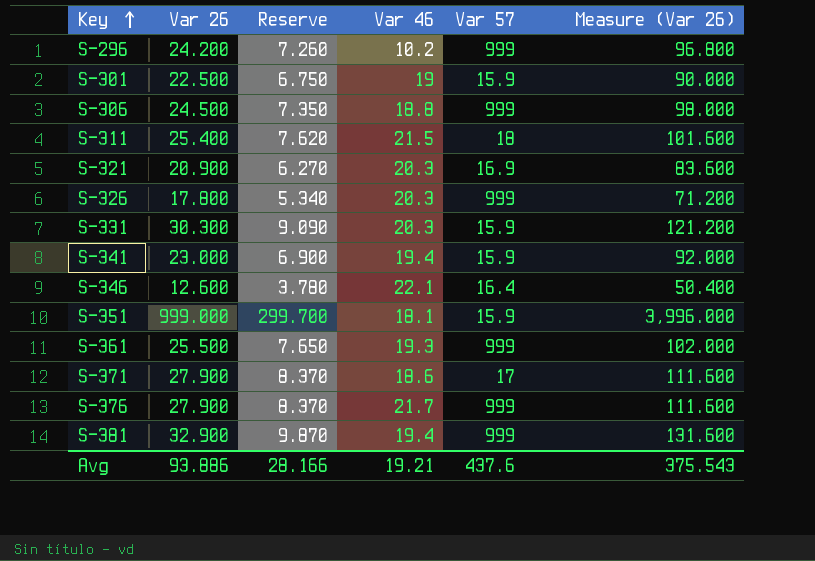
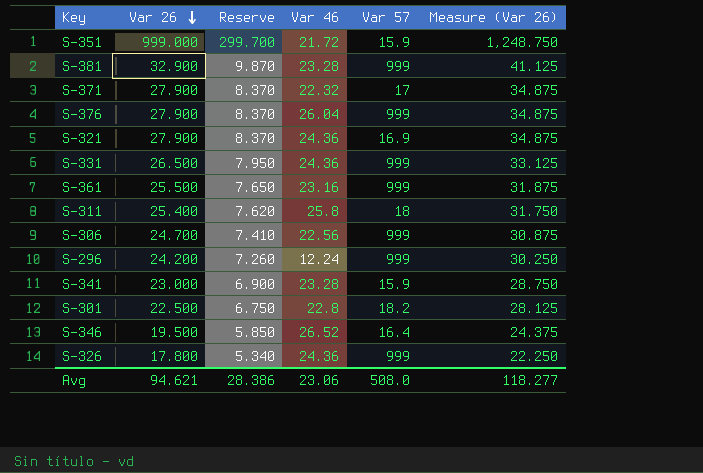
row order: Key ascending -> Var 26 descending
column Measure (Var 26) | formula: [Var 26] * 4 -> [Var 26] * 1.25
S-351 | Var 46: 18.1 -> 21.72
S-381 | Var 46: 19.4 -> 23.28
S-371 | Var 46: 18.6 -> 22.32
S-376 | Var 46: 21.7 -> 26.04
S-321 | Var 26: 20.900 -> 27.900
S-321 | Reserve: 6.270 -> 8.370
S-321 | Var 46: 20.3 -> 24.36
S-331 | Var 26: 30.300 -> 26.500
S-331 | Reserve: 9.090 -> 7.950
S-331 | Var 46: 20.3 -> 24.36
S-331 | Var 57: 15.9 -> 999
S-361 | Var 46: 19.3 -> 23.16
S-311 | Var 46: 21.5 -> 25.8
S-306 | Var 26: 24.500 -> 24.700
S-306 | Reserve: 7.350 -> 7.410
S-306 | Var 46: 18.8 -> 22.56
S-296 | Var 46: 10.2 -> 12.24
S-341 | Var 46: 19.4 -> 23.28
S-301 | Var 46: 19 -> 22.8
S-301 | Var 57: 15.9 -> 18.2
S-346 | Var 26: 12.600 -> 19.500
S-346 | Reserve: 3.780 -> 5.850
S-346 | Var 46: 22.1 -> 26.52
S-326 | Var 46: 20.3 -> 24.36
Avg | Var 26: 93.886 -> 94.621
Avg | Reserve: 28.166 -> 28.386
Avg | Var 46: 19.21 -> 23.06
Avg | Var 57: 437.6 -> 508.0
Avg | Measure (Var 26): 375.543 -> 118.277

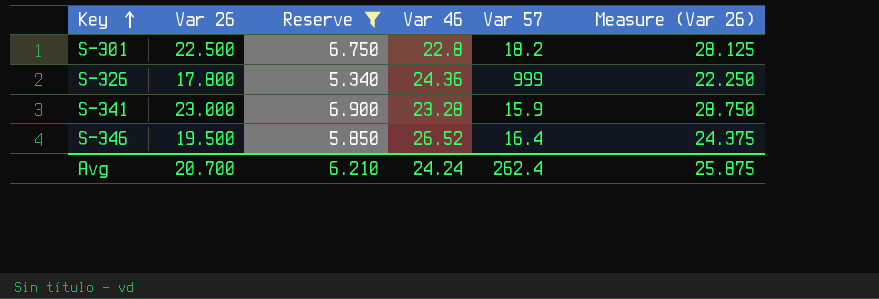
filter: none -> Reserve <= 6.900
row order: Var 26 descending -> Key ascending
Avg | Var 26: 94.621 -> 20.700
Avg | Reserve: 28.386 -> 6.210
Avg | Var 46: 23.06 -> 24.24
Avg | Var 57: 508.0 -> 262.4
Avg | Measure (Var 26): 118.277 -> 25.875

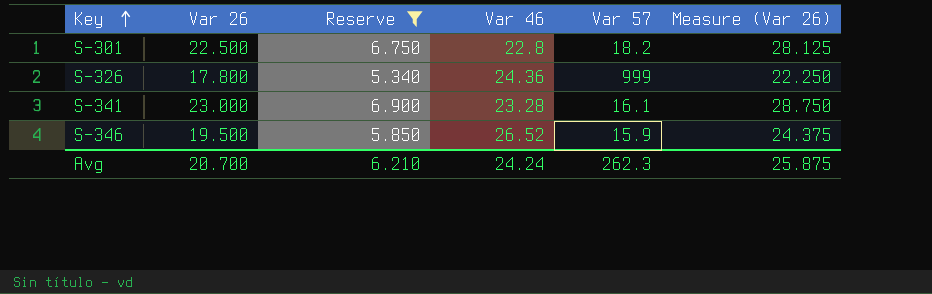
S-341 | Var 57: 15.9 -> 16.1
S-346 | Var 57: 16.4 -> 15.9
Avg | Var 57: 262.4 -> 262.3

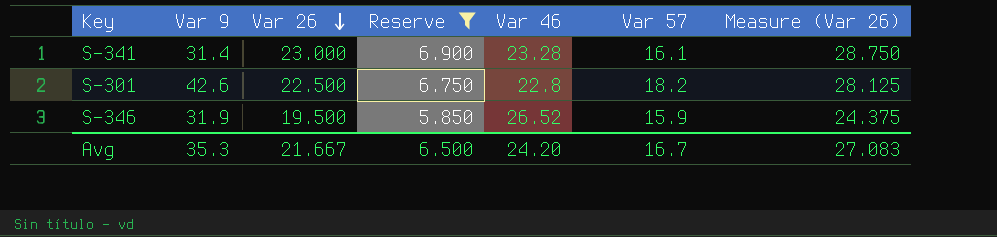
row order: Key ascending -> Var 26 descending
column Var 9 | position: none -> 2
row S-326: 17.800 | 5.340 | 24.36 | 999 | 22.250 -> none
Avg | Var 26: 20.700 -> 21.667
Avg | Reserve: 6.210 -> 6.500
Avg | Var 46: 24.24 -> 24.20
Avg | Var 57: 262.3 -> 16.7
Avg | Measure (Var 26): 25.875 -> 27.083

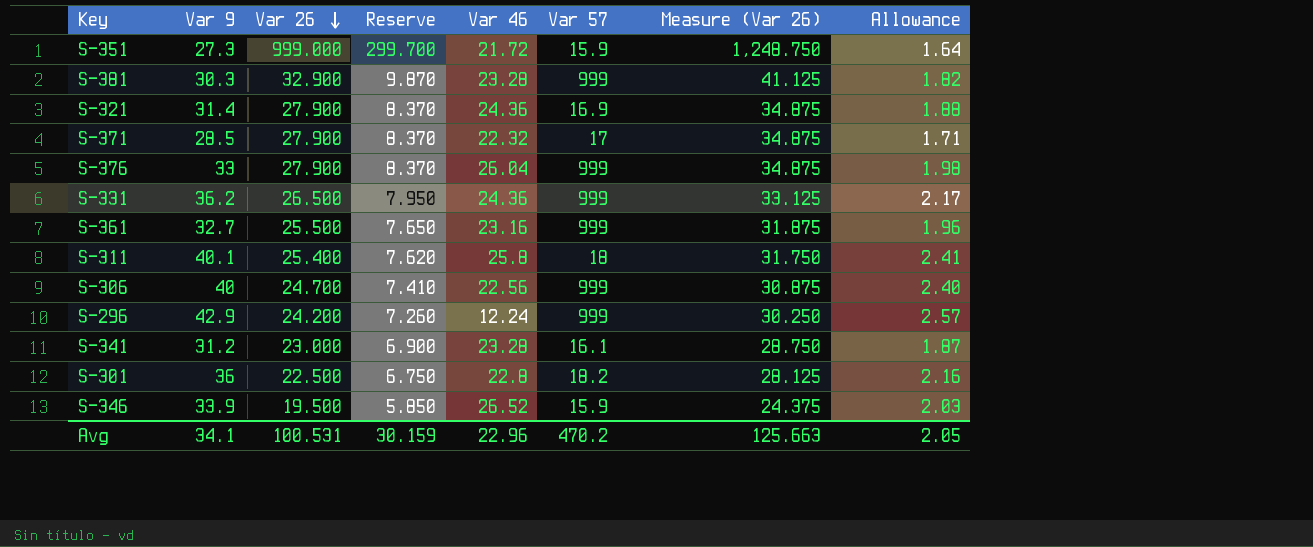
filter: Reserve <= 6.900 -> none
column Allowance | formula: none -> [Var 9] * 0.06
S-341 | Var 9: 31.4 -> 31.2
S-301 | Var 9: 42.6 -> 36
S-346 | Var 9: 31.9 -> 33.9
Avg | Var 9: 35.3 -> 34.1
Avg | Var 26: 21.667 -> 100.531
Avg | Reserve: 6.500 -> 30.159
Avg | Var 46: 24.20 -> 22.96
Avg | Var 57: 16.7 -> 470.2
Avg | Measure (Var 26): 27.083 -> 125.663

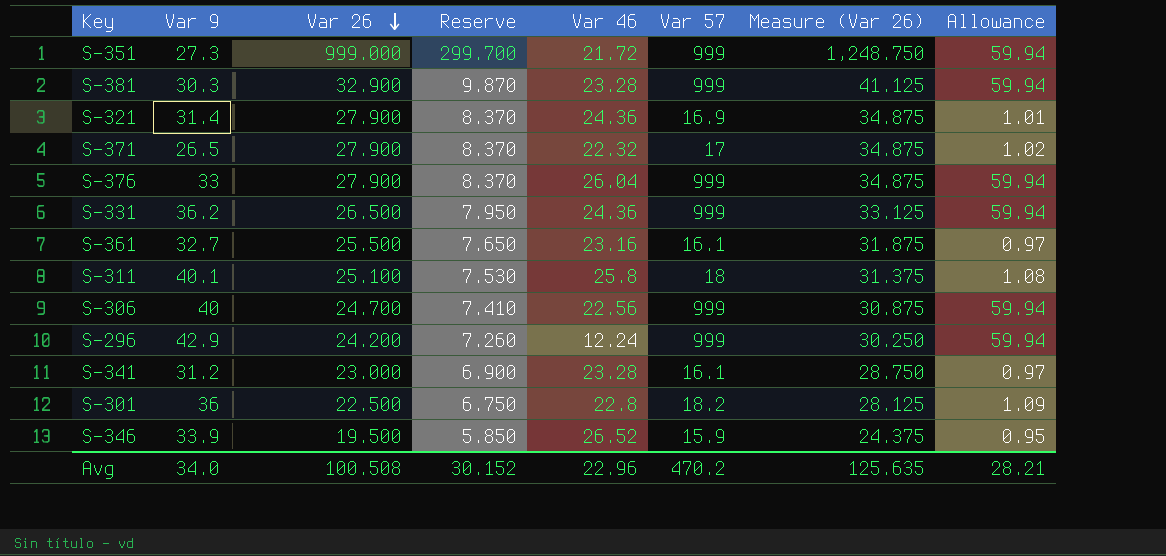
column Allowance | formula: [Var 9] * 0.06 -> [Var 57] * 0.06
S-351 | Var 57: 15.9 -> 999
S-371 | Var 9: 28.5 -> 26.5
S-361 | Var 57: 999 -> 16.1
S-311 | Var 26: 25.400 -> 25.100
S-311 | Reserve: 7.620 -> 7.530
S-311 | Measure (Var 26): 31.750 -> 31.375
Avg | Var 9: 34.1 -> 34.0
Avg | Var 26: 100.531 -> 100.508
Avg | Reserve: 30.159 -> 30.152
Avg | Measure (Var 26): 125.663 -> 125.635
Avg | Allowance: 2.05 -> 28.21

